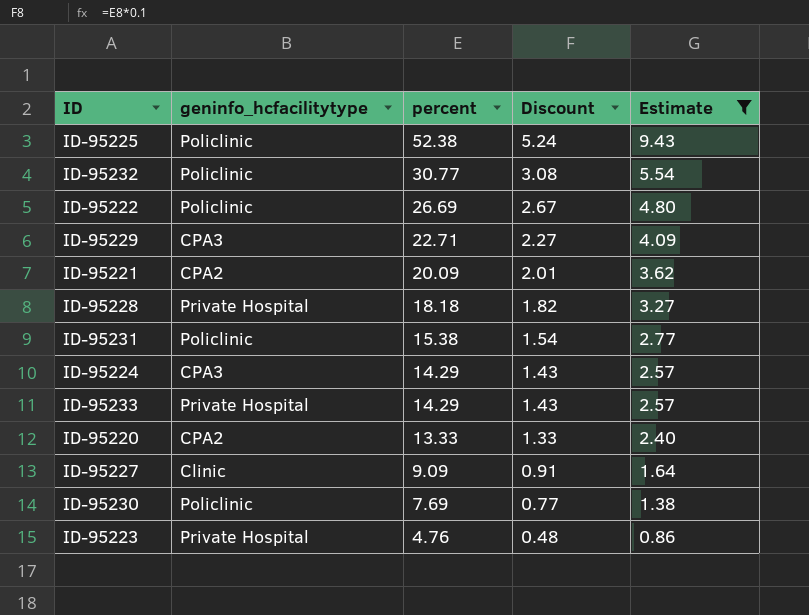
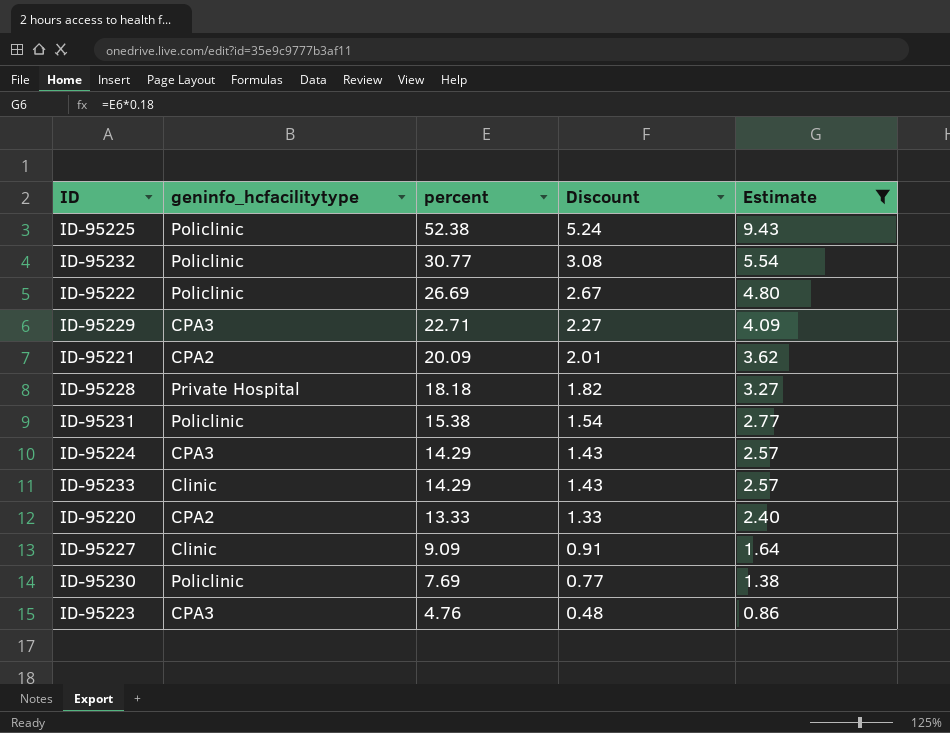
ID-95233 | geninfo_hcfacilitytype: Private Hospital -> Clinic
ID-95223 | geninfo_hcfacilitytype: Private Hospital -> CPA3

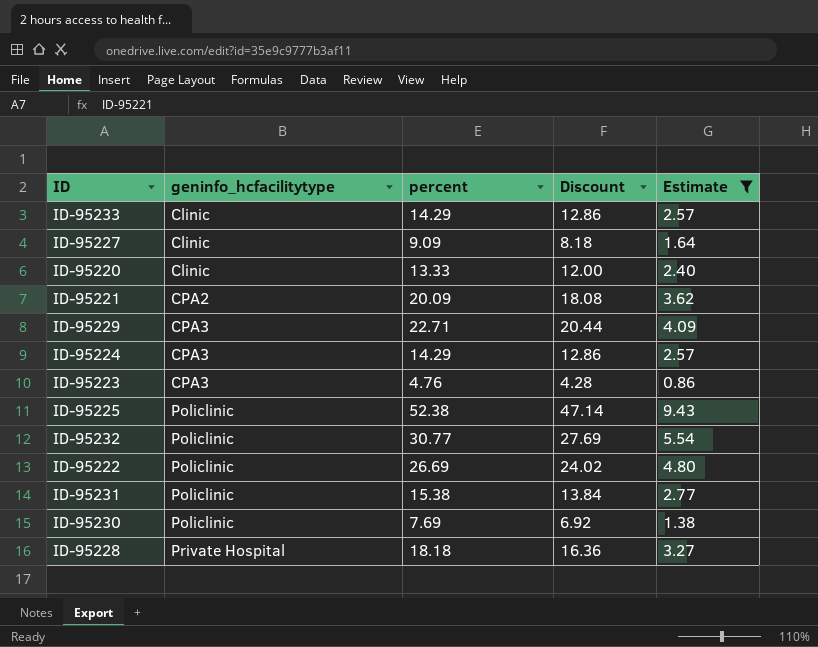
row order: percent descending -> geninfo_hcfacilitytype ascending
column Discount | formula: [percent] * 0.1 -> [percent] * 0.9
ID-95220 | geninfo_hcfacilitytype: CPA2 -> Clinic

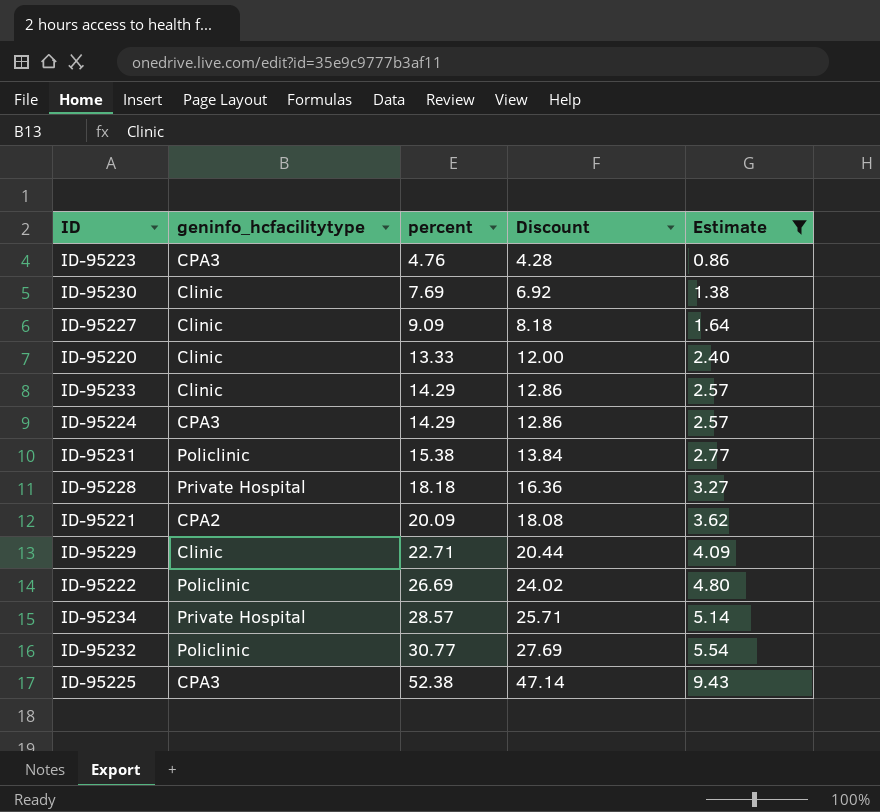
row order: geninfo_hcfacilitytype ascending -> percent ascending
ID-95230 | geninfo_hcfacilitytype: Policlinic -> Clinic
ID-95229 | geninfo_hcfacilitytype: CPA3 -> Clinic
row ID-95234: none -> Private Hospital | 28.57 | 25.71 | 5.14
ID-95225 | geninfo_hcfacilitytype: Policlinic -> CPA3

